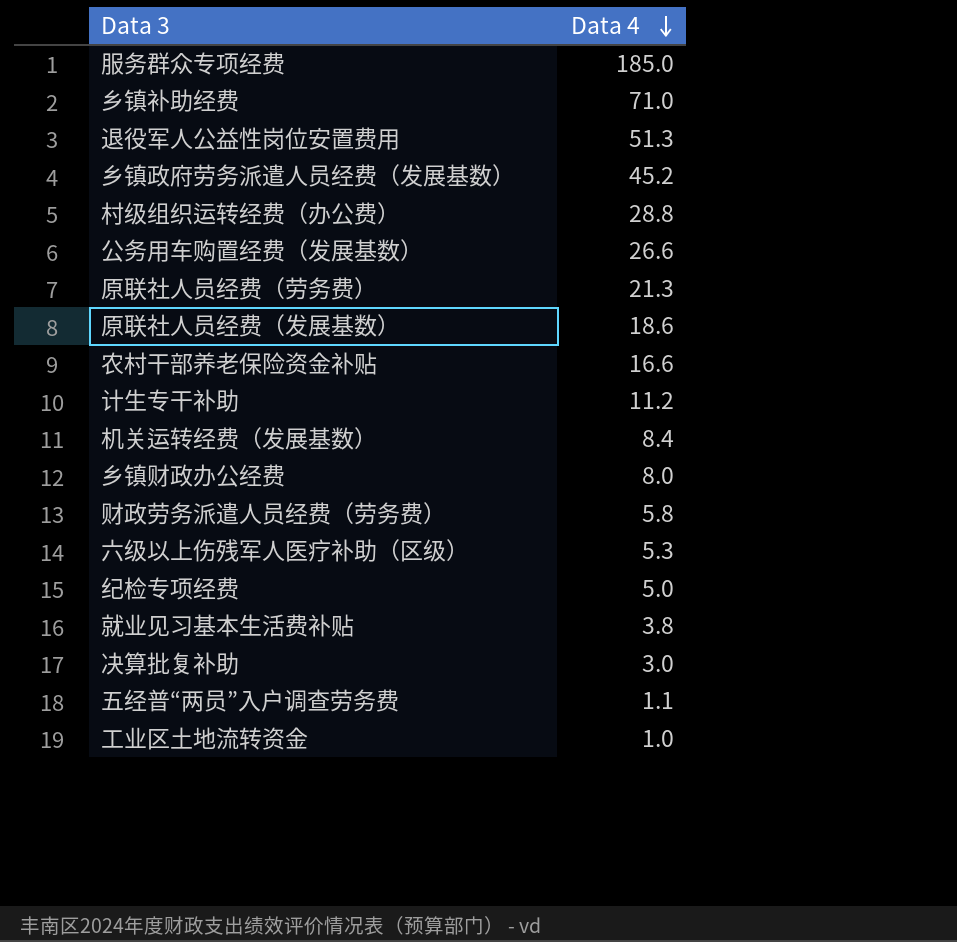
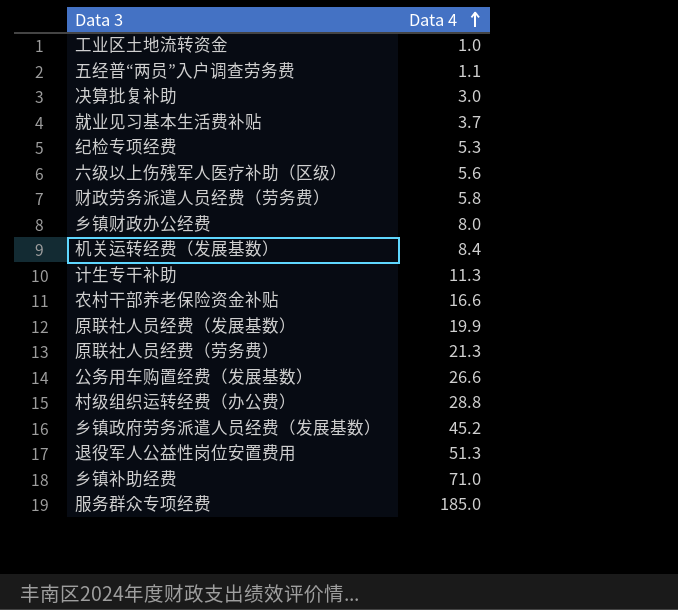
row order: Data 4 descending -> Data 4 ascending
就业见习基本生活费补贴 | Data 4: 3.8 -> 3.7
纪检专项经费 | Data 4: 5.0 -> 5.3
六级以上伤残军人医疗补助（区级） | Data 4: 5.3 -> 5.6
计生专干补助 | Data 4: 11.2 -> 11.3
原联社人员经费（发展基数） | Data 4: 18.6 -> 19.9

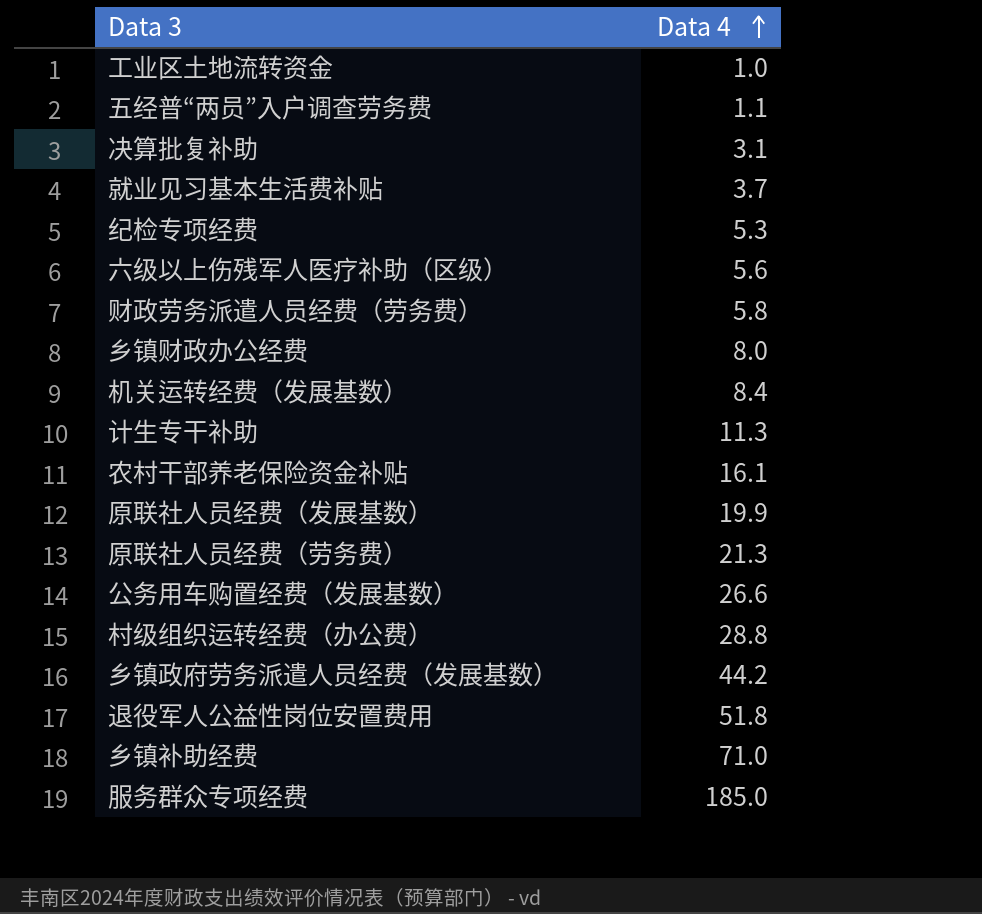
决算批复补助 | Data 4: 3.0 -> 3.1
农村干部养老保险资金补贴 | Data 4: 16.6 -> 16.1
乡镇政府劳务派遣人员经费（发展基数） | Data 4: 45.2 -> 44.2
退役军人公益性岗位安置费用 | Data 4: 51.3 -> 51.8

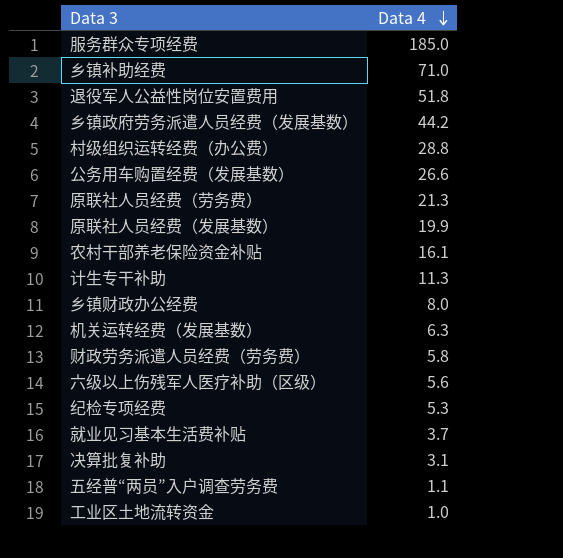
row order: Data 4 ascending -> Data 4 descending
机关运转经费（发展基数） | Data 4: 8.4 -> 6.3

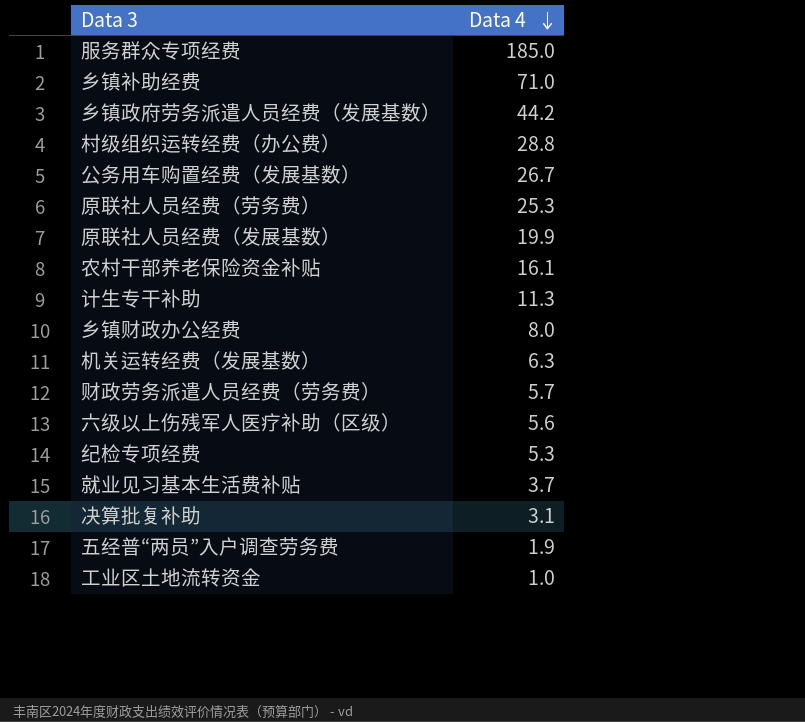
row 退役军人公益性岗位安置费用: 51.8 -> none
公务用车购置经费（发展基数） | Data 4: 26.6 -> 26.7
原联社人员经费（劳务费） | Data 4: 21.3 -> 25.3
财政劳务派遣人员经费（劳务费） | Data 4: 5.8 -> 5.7
五经普“两员”入户调查劳务费 | Data 4: 1.1 -> 1.9

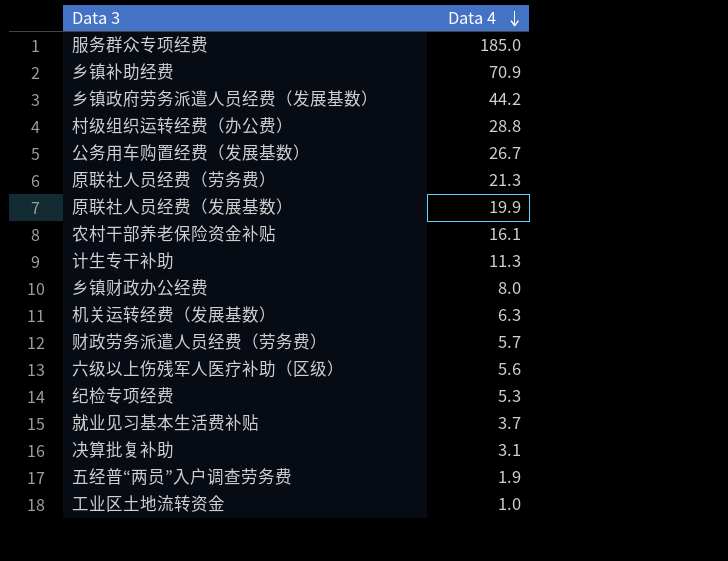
乡镇补助经费 | Data 4: 71.0 -> 70.9
原联社人员经费（劳务费） | Data 4: 25.3 -> 21.3

